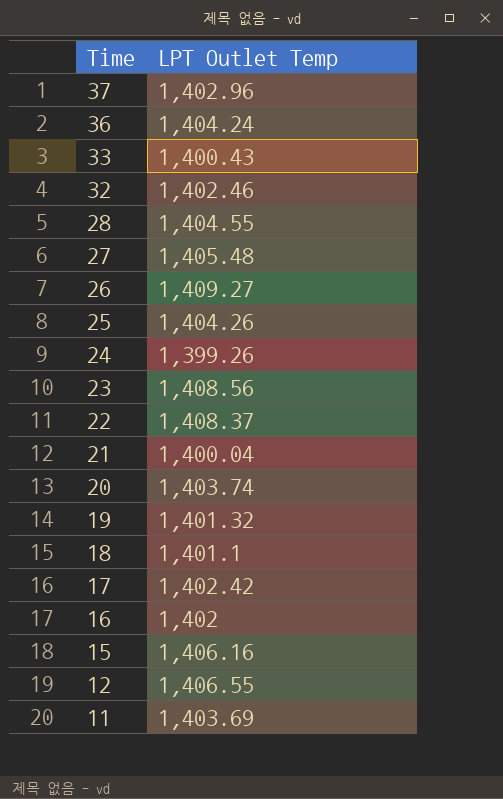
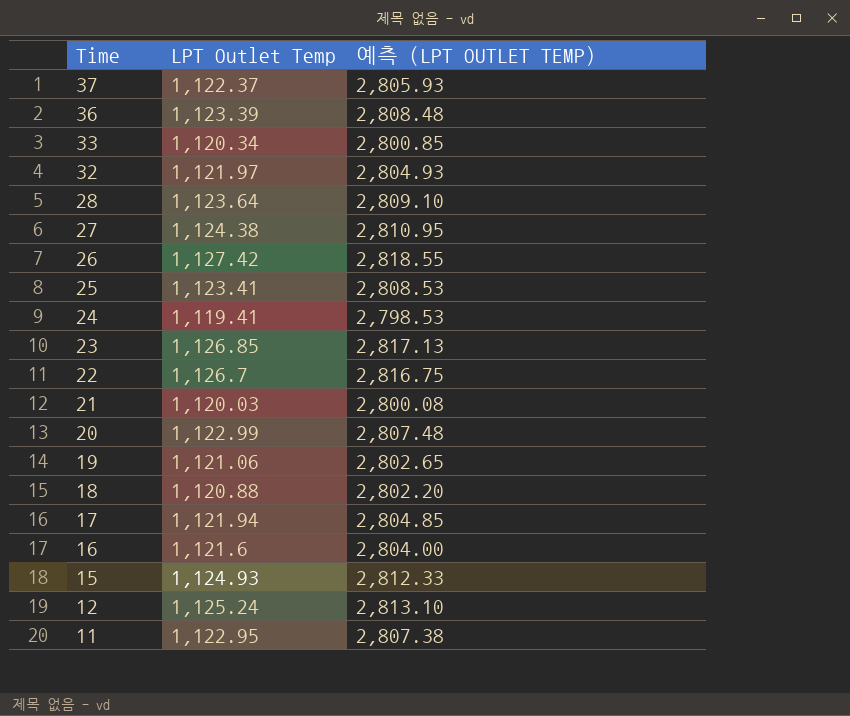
column 예측 (LPT OUTLET TEMP) | formula: none -> [LPT Outlet Temp] * 2.5
37 | LPT Outlet Temp: 1,402.96 -> 1,122.37
36 | LPT Outlet Temp: 1,404.24 -> 1,123.39
33 | LPT Outlet Temp: 1,400.43 -> 1,120.34
32 | LPT Outlet Temp: 1,402.46 -> 1,121.97
28 | LPT Outlet Temp: 1,404.55 -> 1,123.64
27 | LPT Outlet Temp: 1,405.48 -> 1,124.38
26 | LPT Outlet Temp: 1,409.27 -> 1,127.42
25 | LPT Outlet Temp: 1,404.26 -> 1,123.41
24 | LPT Outlet Temp: 1,399.26 -> 1,119.41
23 | LPT Outlet Temp: 1,408.56 -> 1,126.85
22 | LPT Outlet Temp: 1,408.37 -> 1,126.7
21 | LPT Outlet Temp: 1,400.04 -> 1,120.03
20 | LPT Outlet Temp: 1,403.74 -> 1,122.99
19 | LPT Outlet Temp: 1,401.32 -> 1,121.06
18 | LPT Outlet Temp: 1,401.1 -> 1,120.88
17 | LPT Outlet Temp: 1,402.42 -> 1,121.94
16 | LPT Outlet Temp: 1,402 -> 1,121.6
15 | LPT Outlet Temp: 1,406.16 -> 1,124.93
12 | LPT Outlet Temp: 1,406.55 -> 1,125.24
11 | LPT Outlet Temp: 1,403.69 -> 1,122.95

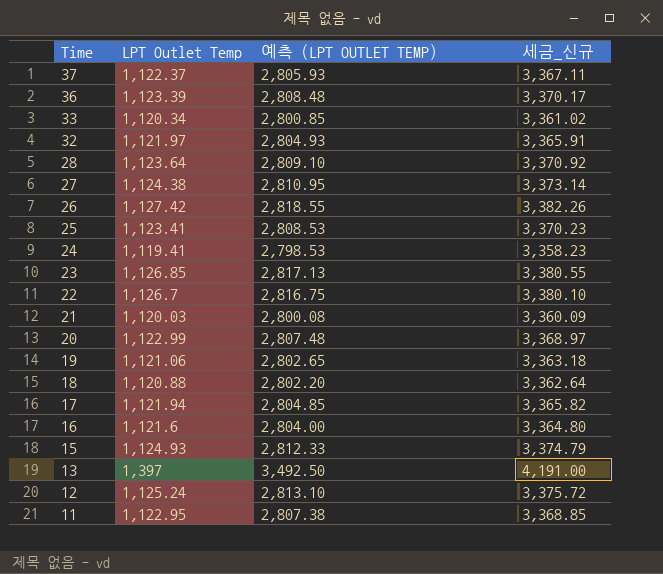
column 세금_신규 | formula: none -> [LPT Outlet Temp] * 3
row 13: none -> 1,397 | 3,492.50 | 4,191.00

